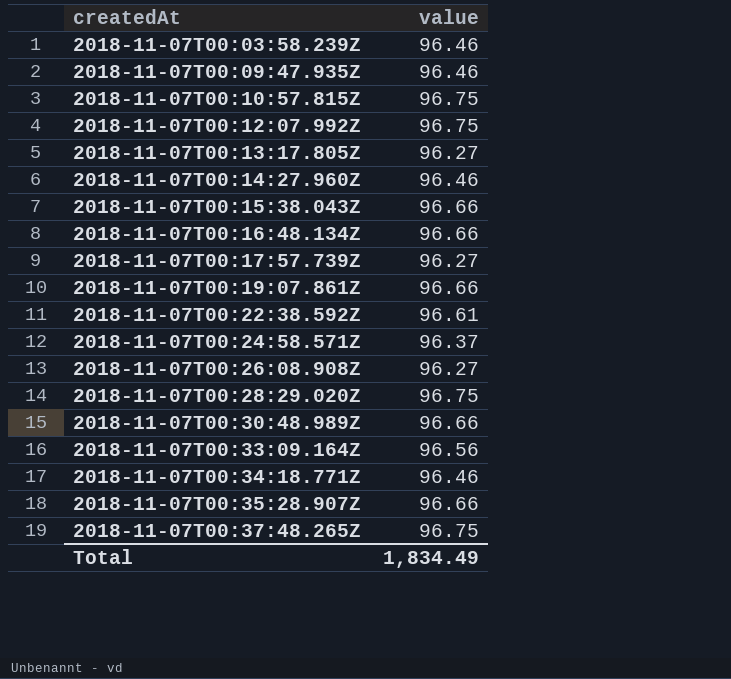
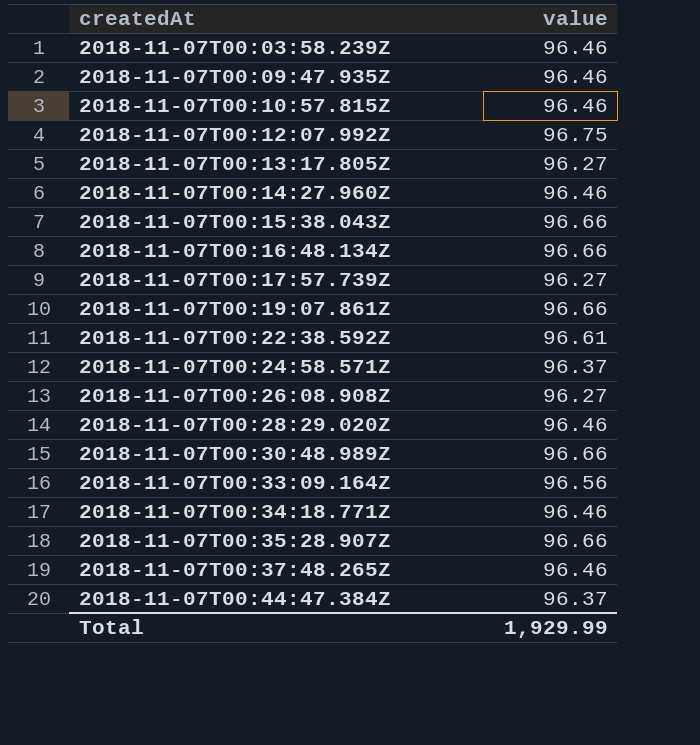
2018-11-07T00:10:57.815Z | value: 96.75 -> 96.46
2018-11-07T00:28:29.020Z | value: 96.75 -> 96.46
2018-11-07T00:37:48.265Z | value: 96.75 -> 96.46
row 2018-11-07T00:44:47.384Z: none -> 96.37
Total | value: 1,834.49 -> 1,929.99

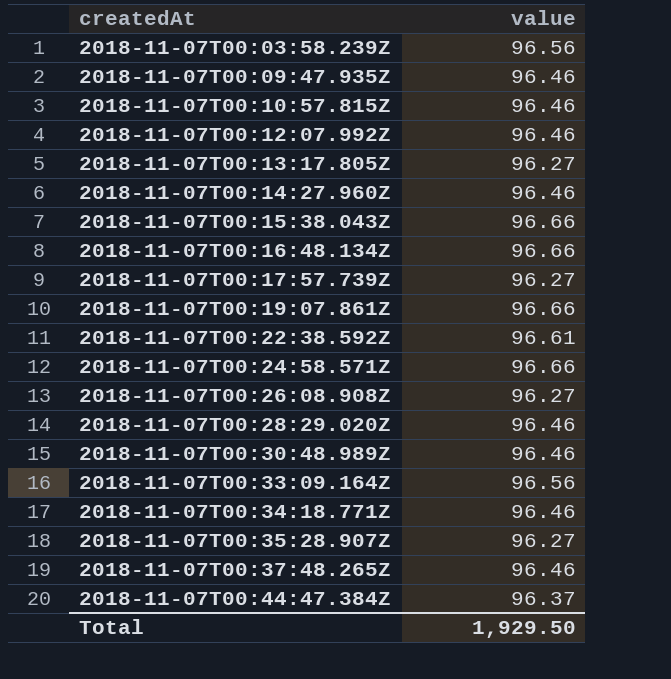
2018-11-07T00:03:58.239Z | value: 96.46 -> 96.56
2018-11-07T00:12:07.992Z | value: 96.75 -> 96.46
2018-11-07T00:24:58.571Z | value: 96.37 -> 96.66
2018-11-07T00:30:48.989Z | value: 96.66 -> 96.46
2018-11-07T00:35:28.907Z | value: 96.66 -> 96.27
Total | value: 1,929.99 -> 1,929.50

